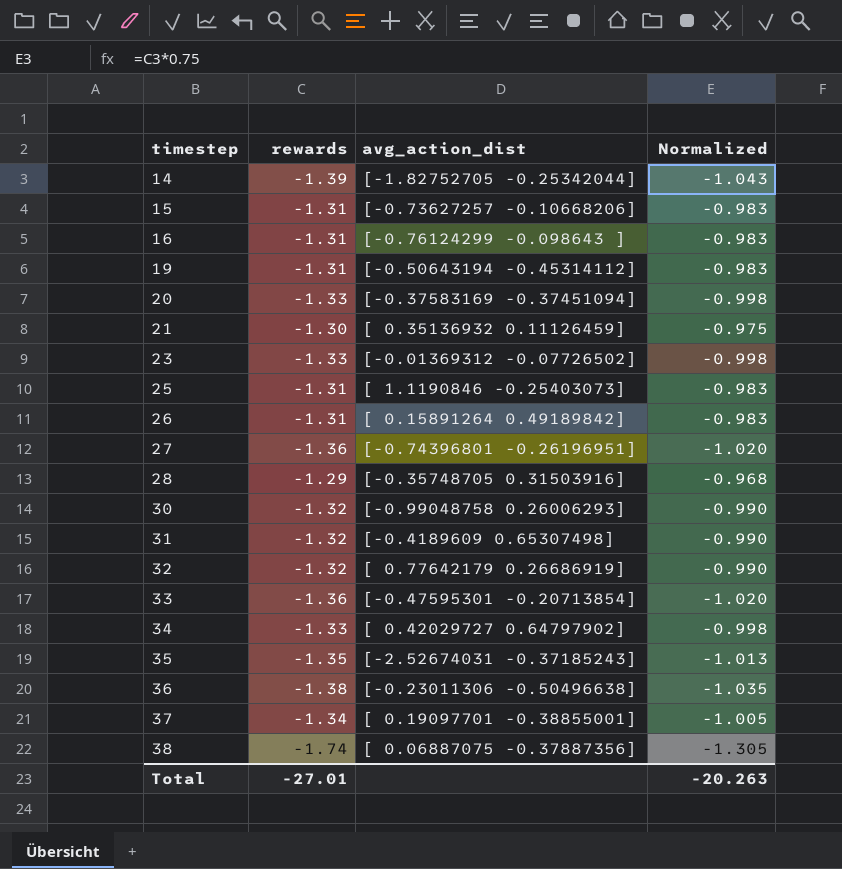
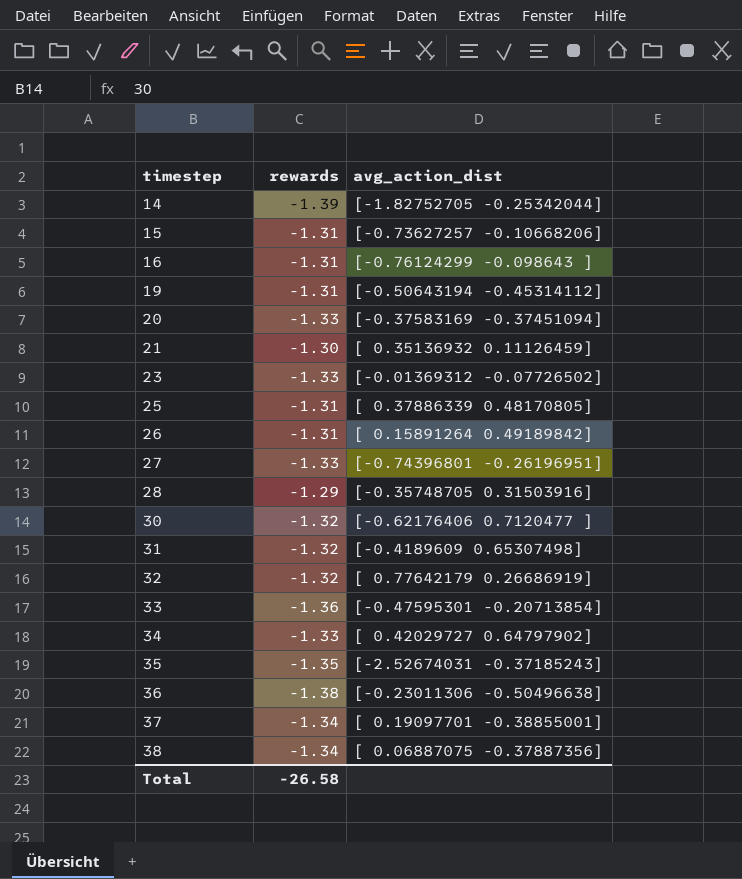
column Normalized | formula: [rewards] * 0.75 -> none
25 | avg_action_dist: [ 1.1190846 -0.25403073] -> [ 0.37886339 0.48170805]
27 | rewards: -1.36 -> -1.33
30 | avg_action_dist: [-0.99048758 0.26006293] -> [-0.62176406 0.7120477 ]
38 | rewards: -1.74 -> -1.34
Total | rewards: -27.01 -> -26.58

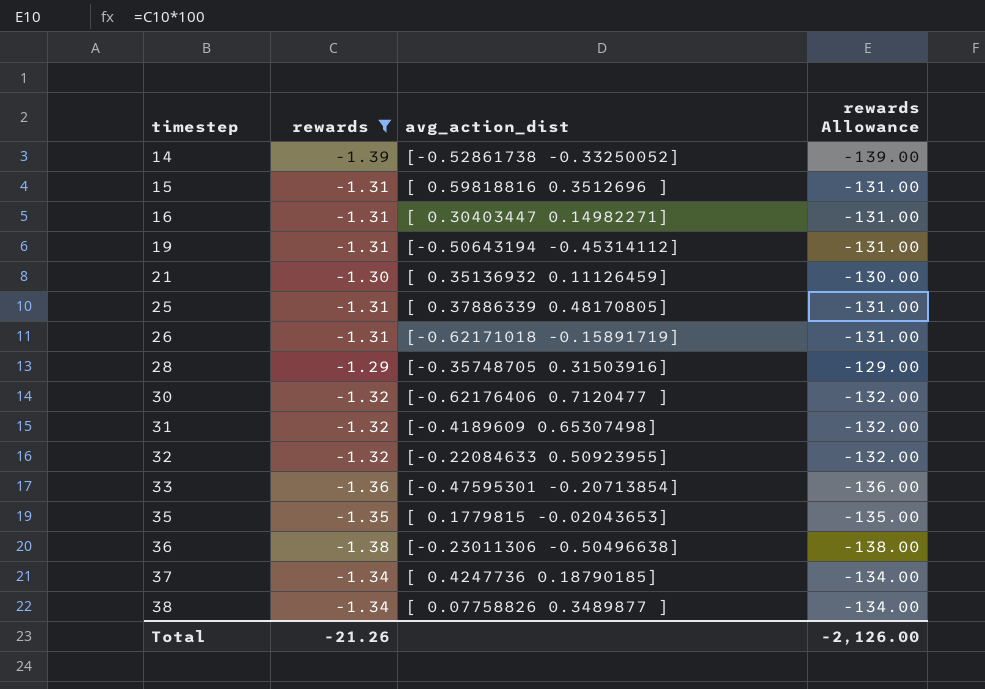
filter: none -> rewards != -1.33
column rewards Allowance | formula: none -> [rewards] * 100
14 | avg_action_dist: [-1.82752705 -0.25342044] -> [-0.52861738 -0.33250052]
15 | avg_action_dist: [-0.73627257 -0.10668206] -> [ 0.59818816 0.3512696 ]
16 | avg_action_dist: [-0.76124299 -0.098643 ] -> [ 0.30403447 0.14982271]
26 | avg_action_dist: [ 0.15891264 0.49189842] -> [-0.62171018 -0.15891719]
32 | avg_action_dist: [ 0.77642179 0.26686919] -> [-0.22084633 0.50923955]
35 | avg_action_dist: [-2.52674031 -0.37185243] -> [ 0.1779815 -0.02043653]
37 | avg_action_dist: [ 0.19097701 -0.38855001] -> [ 0.4247736 0.18790185]
38 | avg_action_dist: [ 0.06887075 -0.37887356] -> [ 0.07758826 0.3489877 ]
Total | rewards: -26.58 -> -21.26

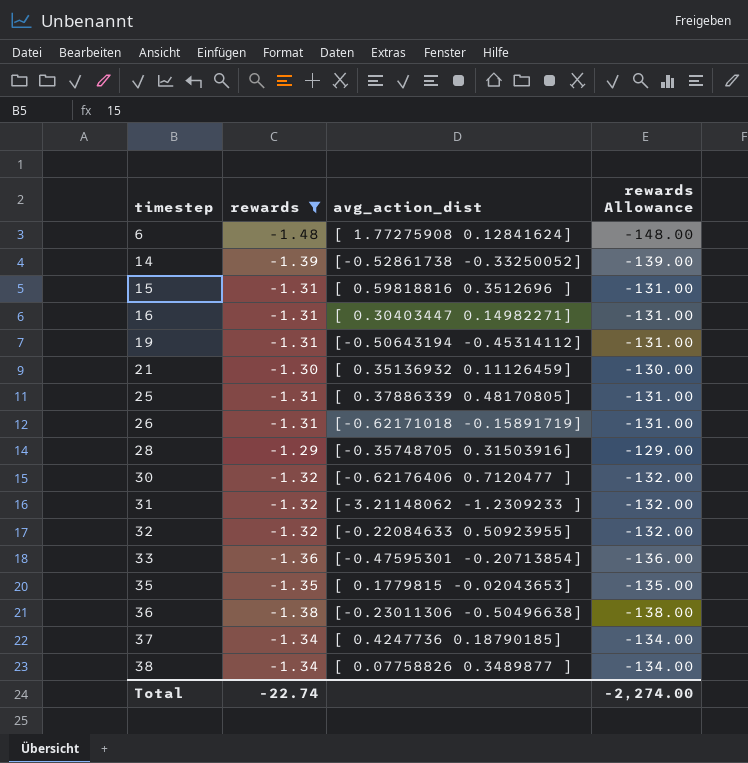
row 6: none -> -1.48 | [ 1.77275908 0.12841624] | -148.00
31 | avg_action_dist: [-0.4189609 0.65307498] -> [-3.21148062 -1.2309233 ]
Total | rewards: -21.26 -> -22.74
Total | rewards Allowance: -2,126.00 -> -2,274.00

